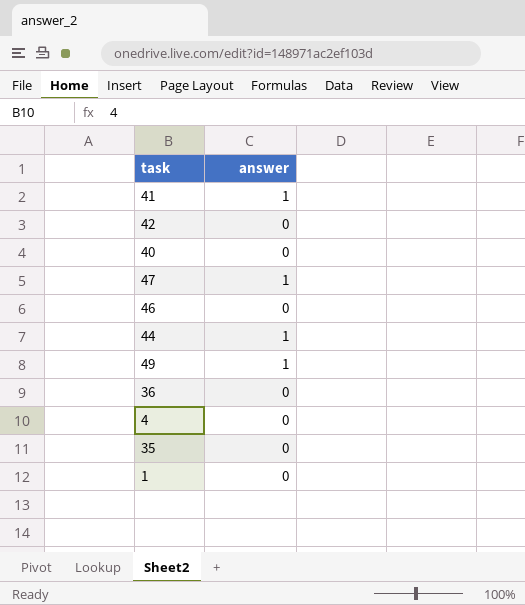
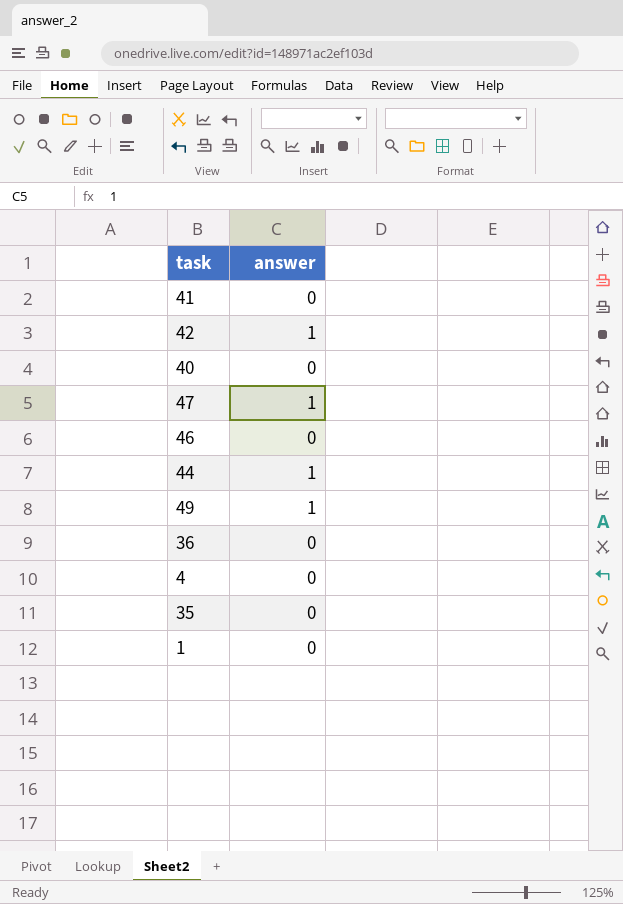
41 | answer: 1 -> 0
42 | answer: 0 -> 1

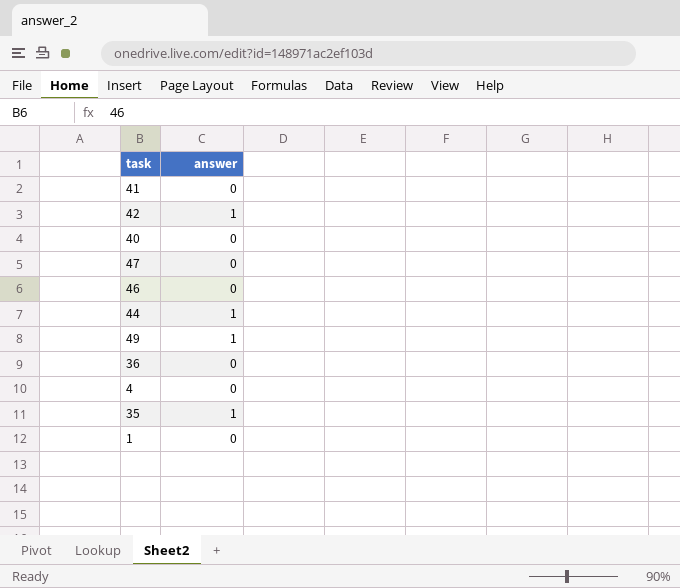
47 | answer: 1 -> 0
35 | answer: 0 -> 1

